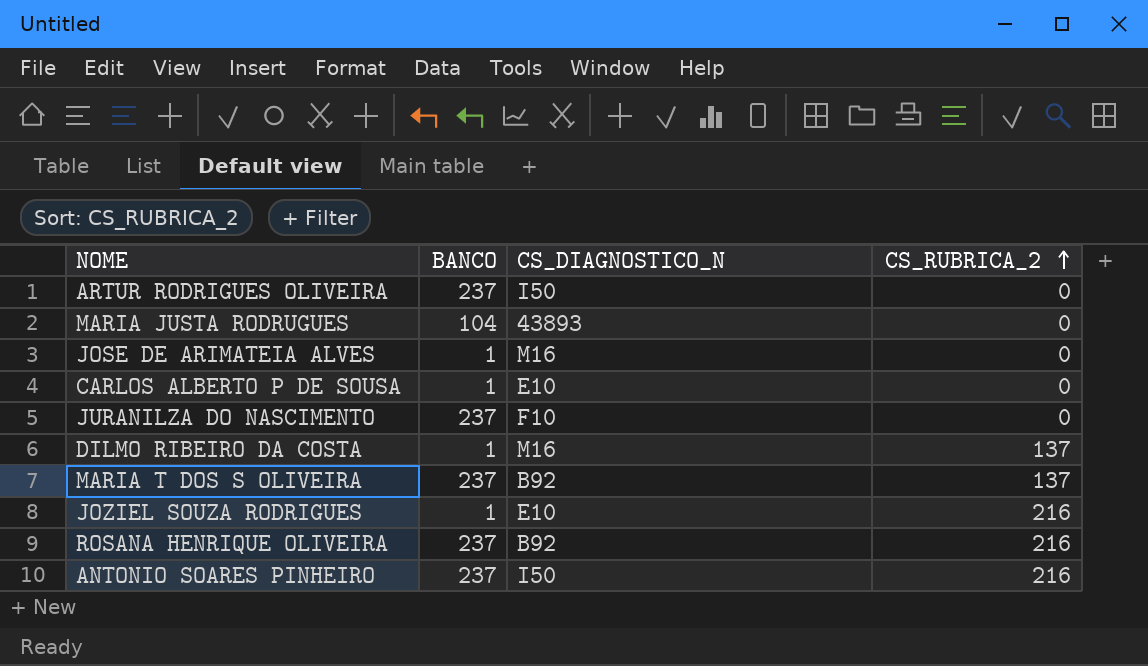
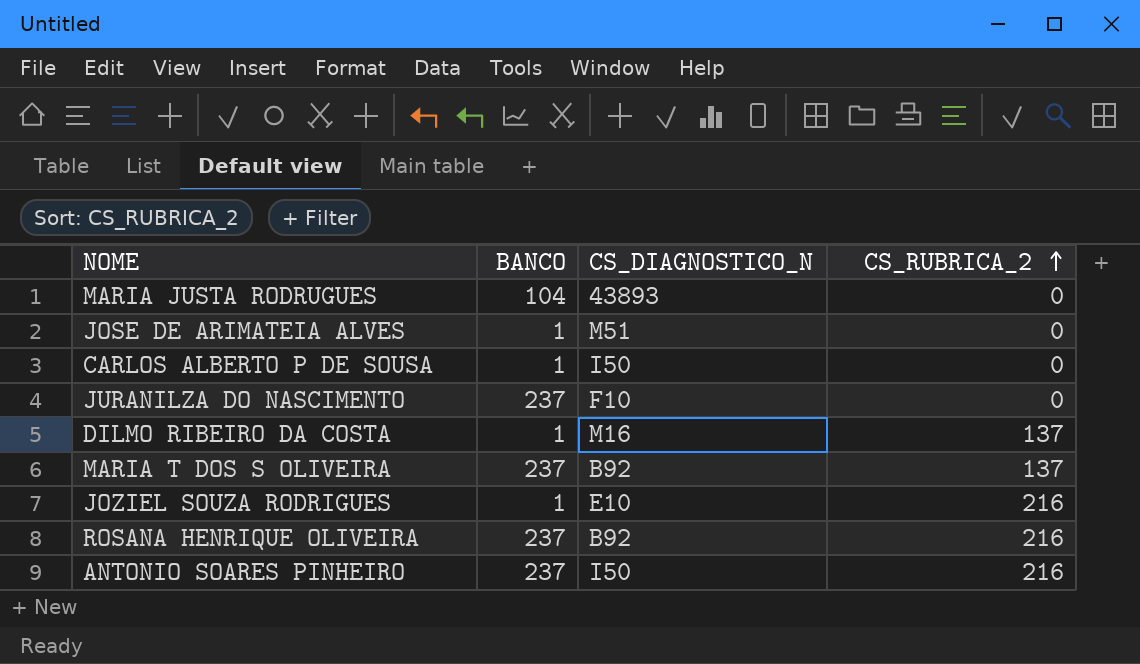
row ARTUR RODRIGUES OLIVEIRA: 237 | I50 | 0 -> none
JOSE DE ARIMATEIA ALVES | CS_DIAGNOSTICO_N: M16 -> M51
CARLOS ALBERTO P DE SOUSA | CS_DIAGNOSTICO_N: E10 -> I50

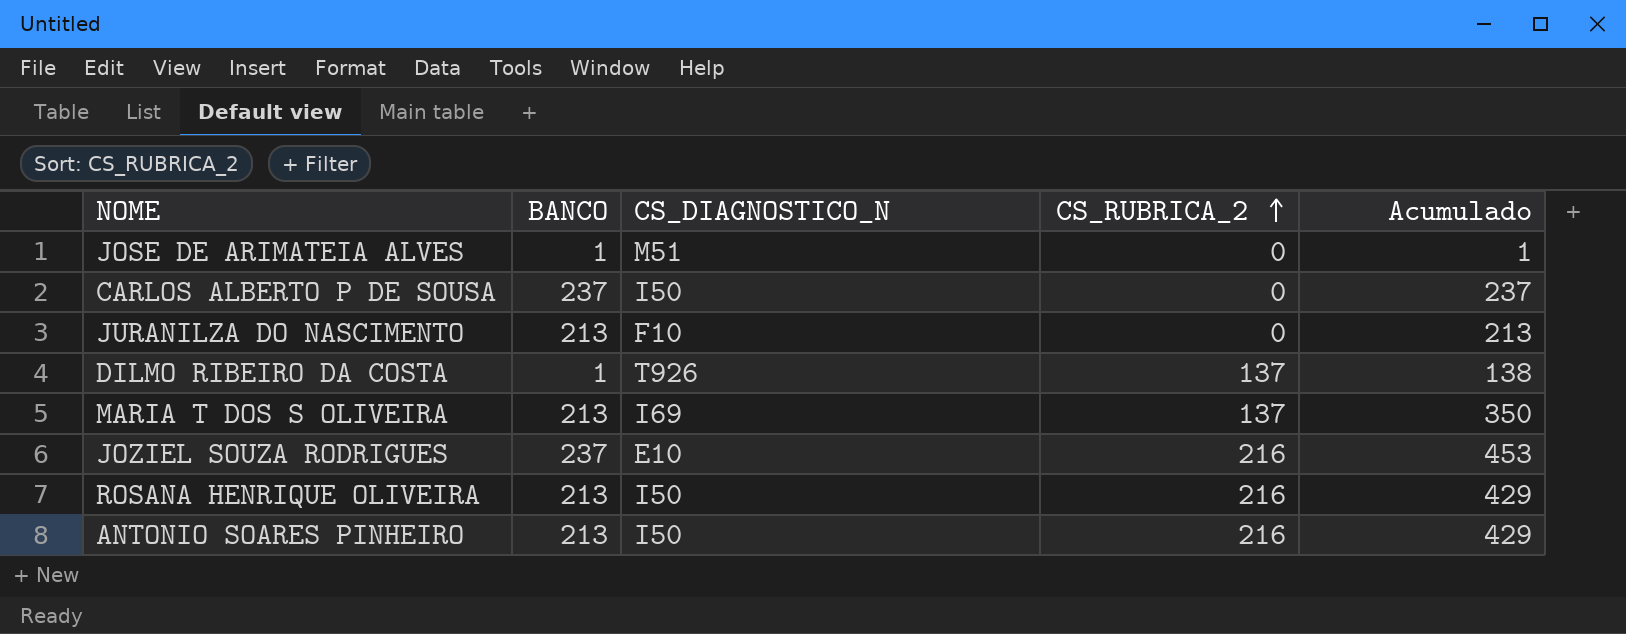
column Acumulado | formula: none -> [BANCO] + [CS_RUBRICA_2]
row MARIA JUSTA RODRUGUES: 104 | 43893 | 0 -> none
CARLOS ALBERTO P DE SOUSA | BANCO: 1 -> 237
JURANILZA DO NASCIMENTO | BANCO: 237 -> 213
DILMO RIBEIRO DA COSTA | CS_DIAGNOSTICO_N: M16 -> T926
MARIA T DOS S OLIVEIRA | BANCO: 237 -> 213
MARIA T DOS S OLIVEIRA | CS_DIAGNOSTICO_N: B92 -> I69
JOZIEL SOUZA RODRIGUES | BANCO: 1 -> 237
ROSANA HENRIQUE OLIVEIRA | BANCO: 237 -> 213
ROSANA HENRIQUE OLIVEIRA | CS_DIAGNOSTICO_N: B92 -> I50
ANTONIO SOARES PINHEIRO | BANCO: 237 -> 213

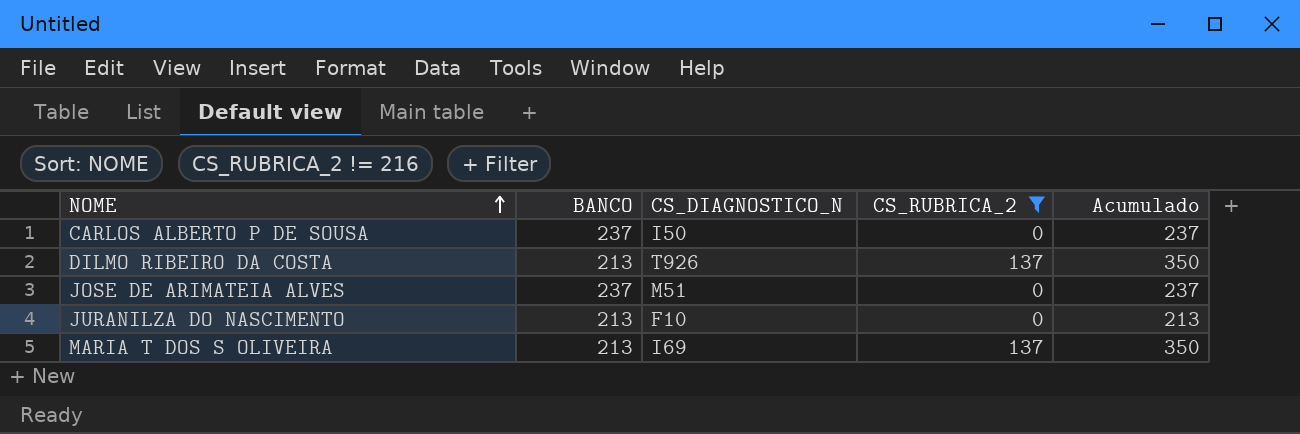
filter: none -> CS_RUBRICA_2 != 216
row order: CS_RUBRICA_2 ascending -> NOME ascending
DILMO RIBEIRO DA COSTA | BANCO: 1 -> 213
DILMO RIBEIRO DA COSTA | Acumulado: 138 -> 350
JOSE DE ARIMATEIA ALVES | BANCO: 1 -> 237
JOSE DE ARIMATEIA ALVES | Acumulado: 1 -> 237

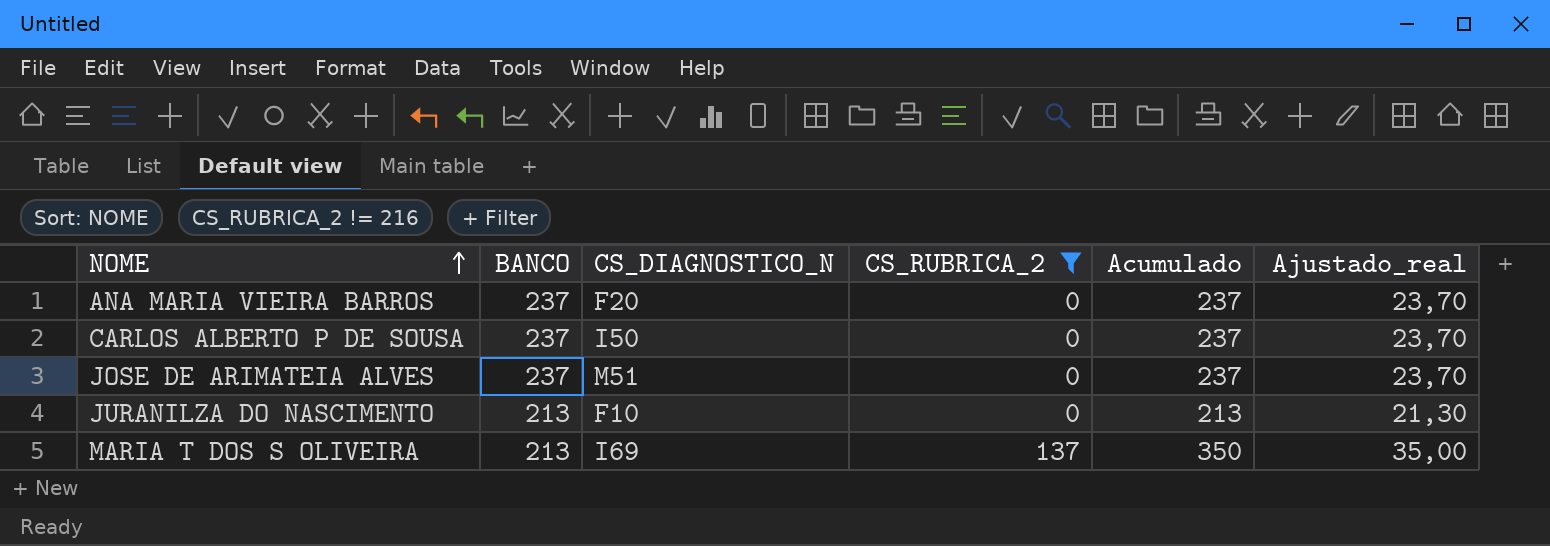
column Ajustado_real | formula: none -> [Acumulado] * 0,1
row DILMO RIBEIRO DA COSTA: 213 | T926 | 137 | 350 -> none
row ANA MARIA VIEIRA BARROS: none -> 237 | F20 | 0 | 237 | 23,70

